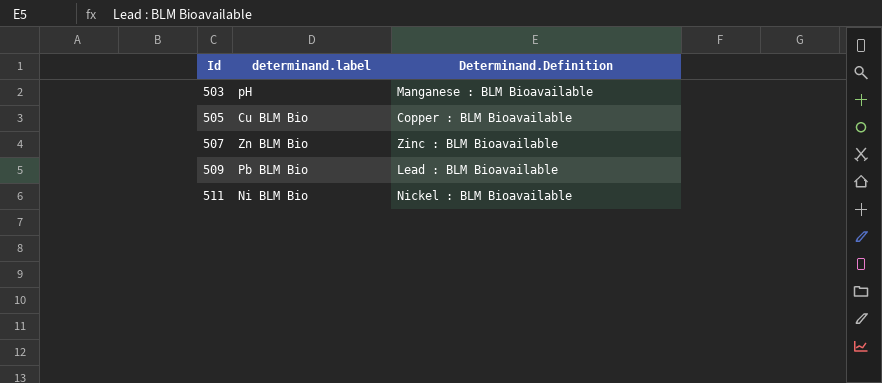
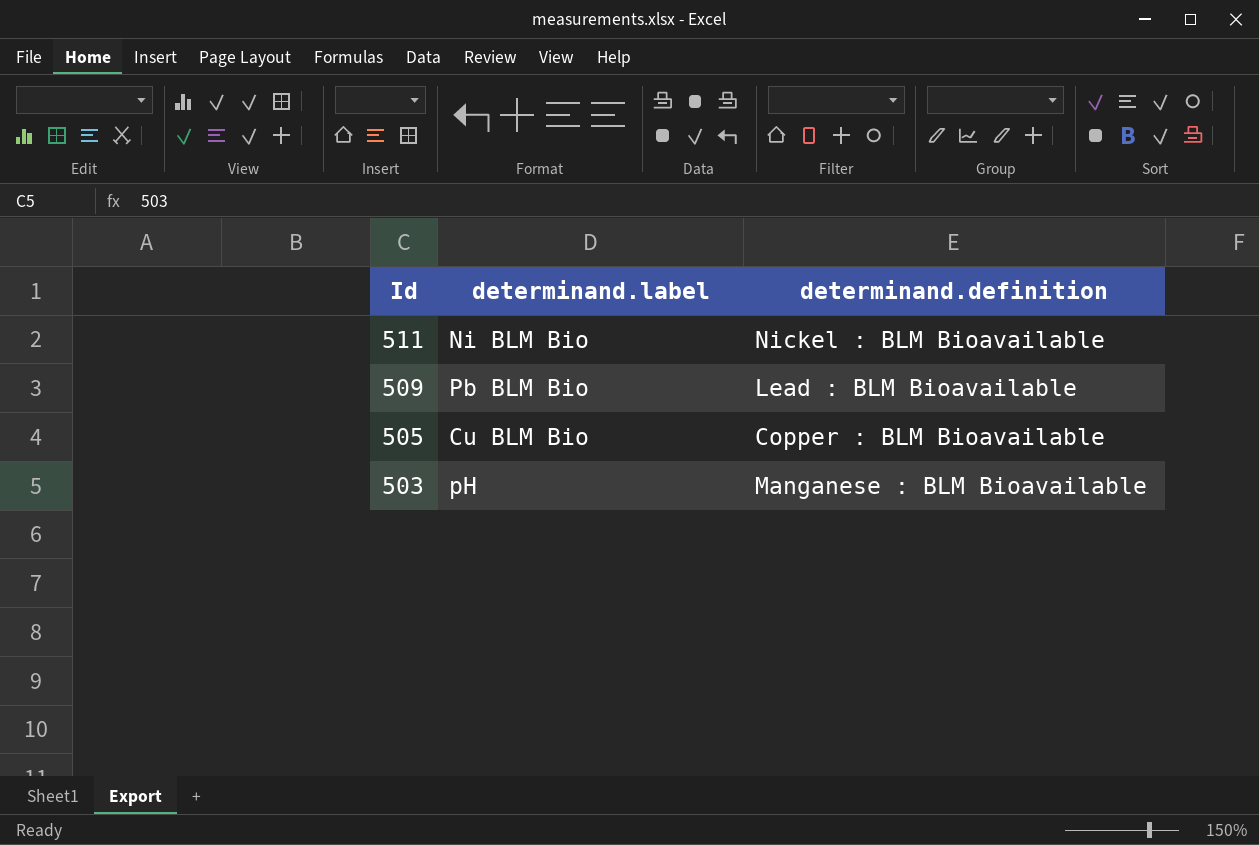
row order: Id ascending -> Id descending
column name: Determinand.Definition -> determinand.definition
row 507: Zn BLM Bio | Zinc : BLM Bioavailable -> none

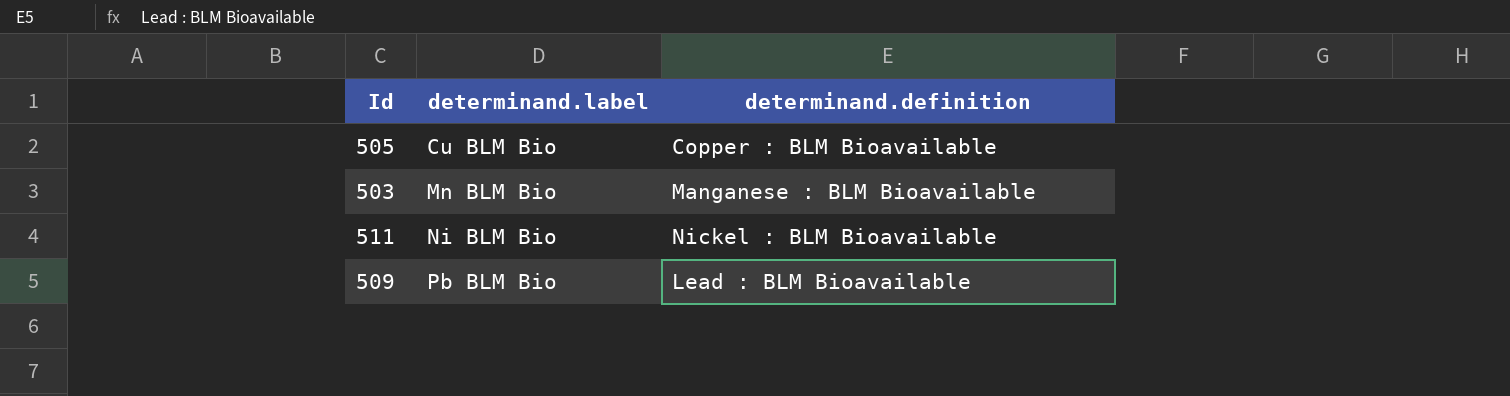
row order: Id descending -> determinand.label ascending
503 | determinand.label: pH -> Mn BLM Bio

